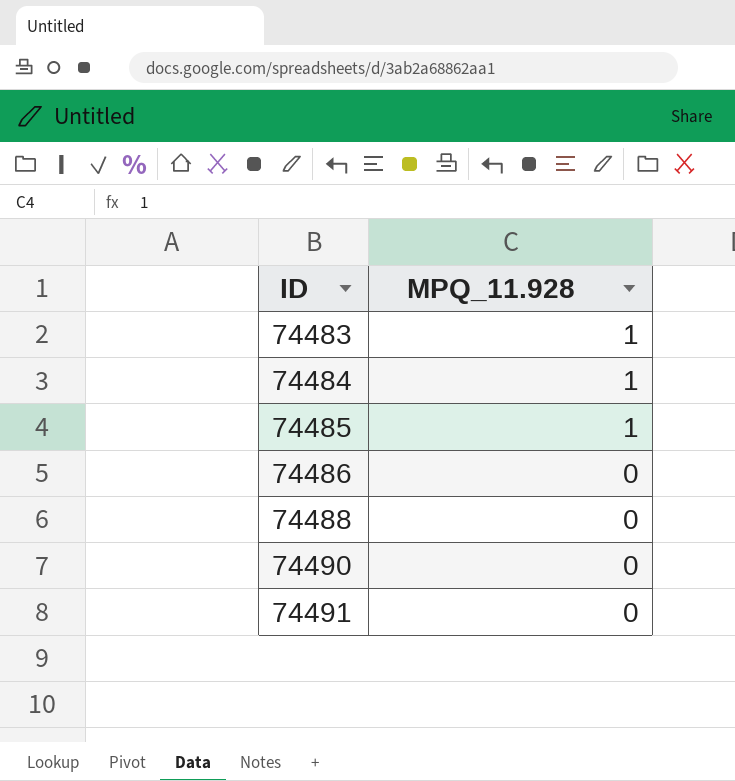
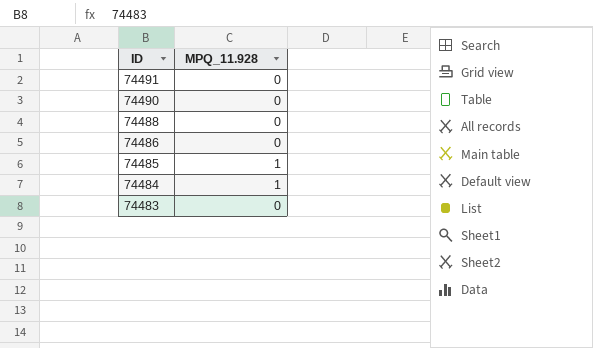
row order: ID ascending -> ID descending
74483 | MPQ_11.928: 1 -> 0

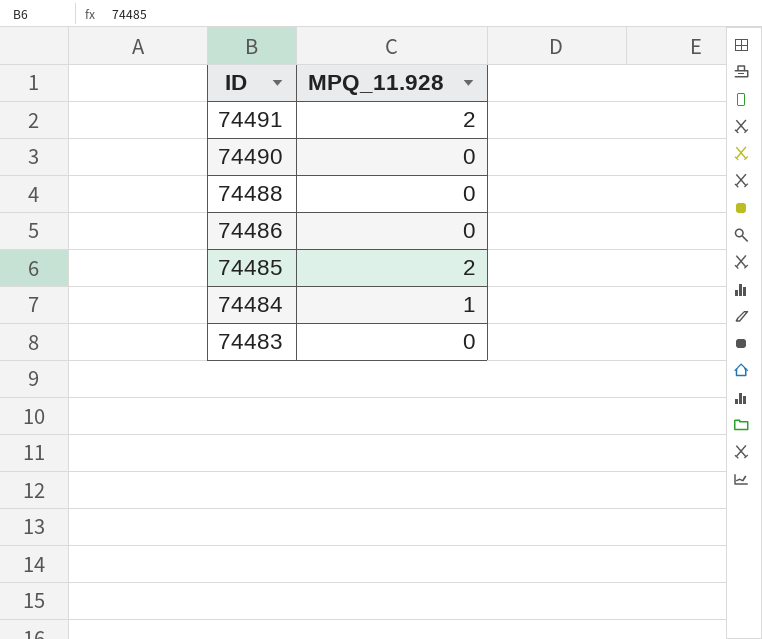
74491 | MPQ_11.928: 0 -> 2
74485 | MPQ_11.928: 1 -> 2

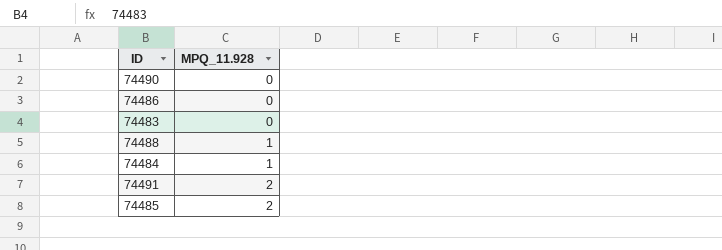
row order: ID descending -> MPQ_11.928 ascending
74488 | MPQ_11.928: 0 -> 1

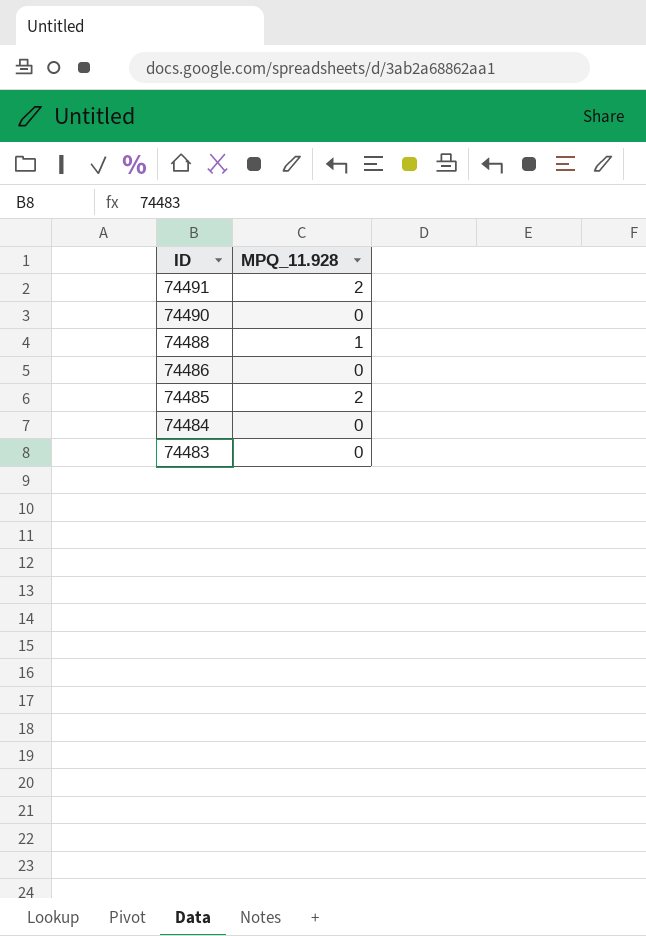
row order: MPQ_11.928 ascending -> ID descending
74484 | MPQ_11.928: 1 -> 0

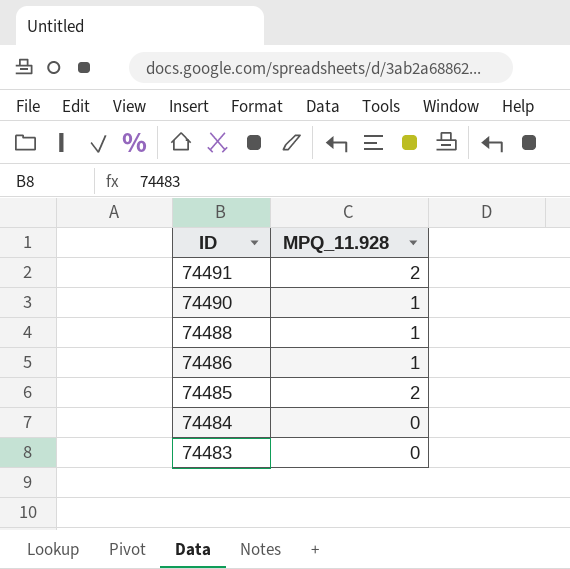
74490 | MPQ_11.928: 0 -> 1
74486 | MPQ_11.928: 0 -> 1

